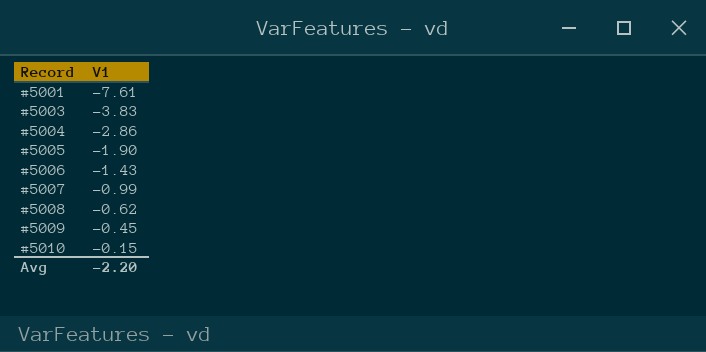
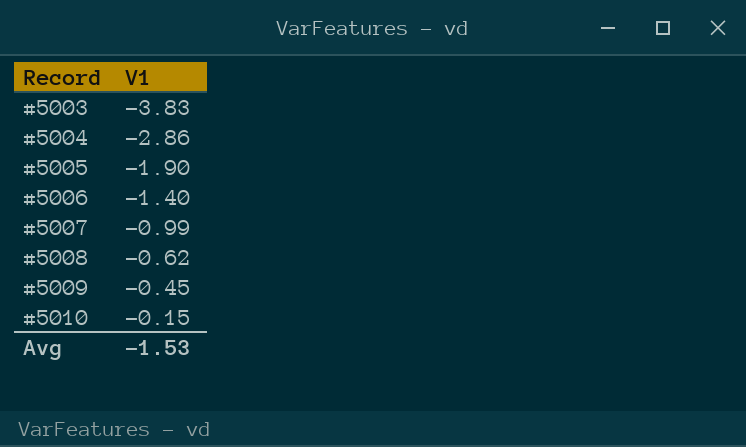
row #5001: -7.61 -> none
#5006 | V1: -1.43 -> -1.40
Avg | V1: -2.20 -> -1.53

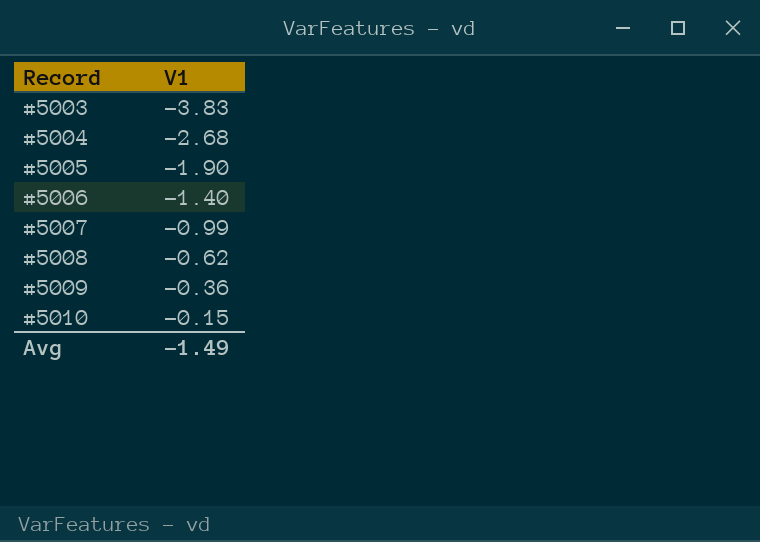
#5004 | V1: -2.86 -> -2.68
#5009 | V1: -0.45 -> -0.36
Avg | V1: -1.53 -> -1.49

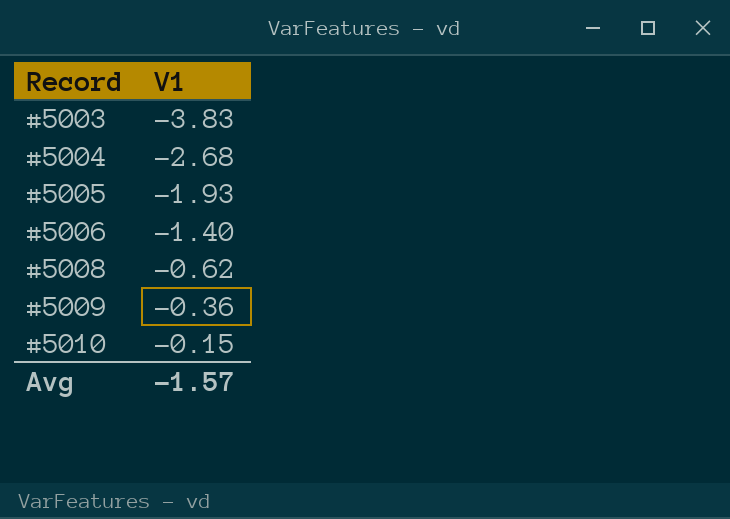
row #5007: -0.99 -> none
#5005 | V1: -1.90 -> -1.93
Avg | V1: -1.49 -> -1.57

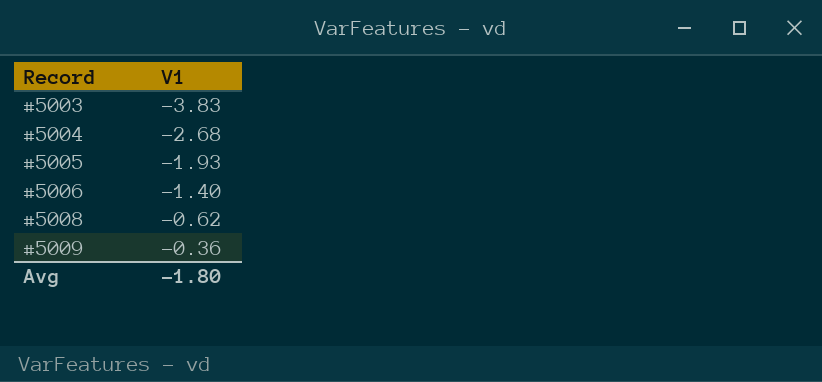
row #5010: -0.15 -> none
Avg | V1: -1.57 -> -1.80

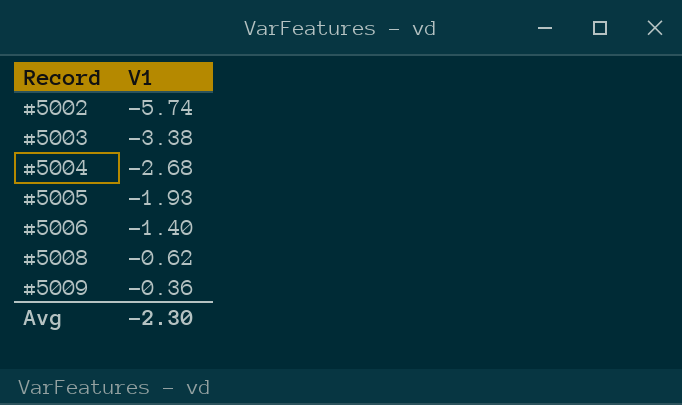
row #5002: none -> -5.74
#5003 | V1: -3.83 -> -3.38
Avg | V1: -1.80 -> -2.30

